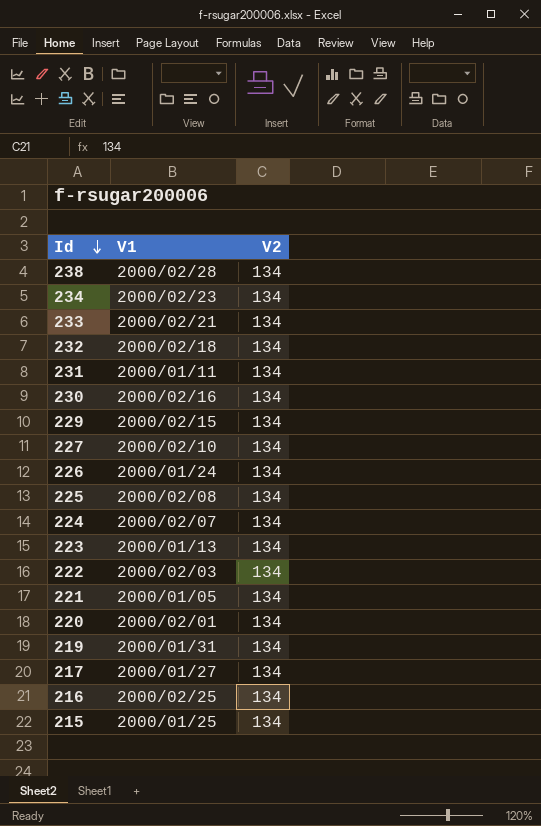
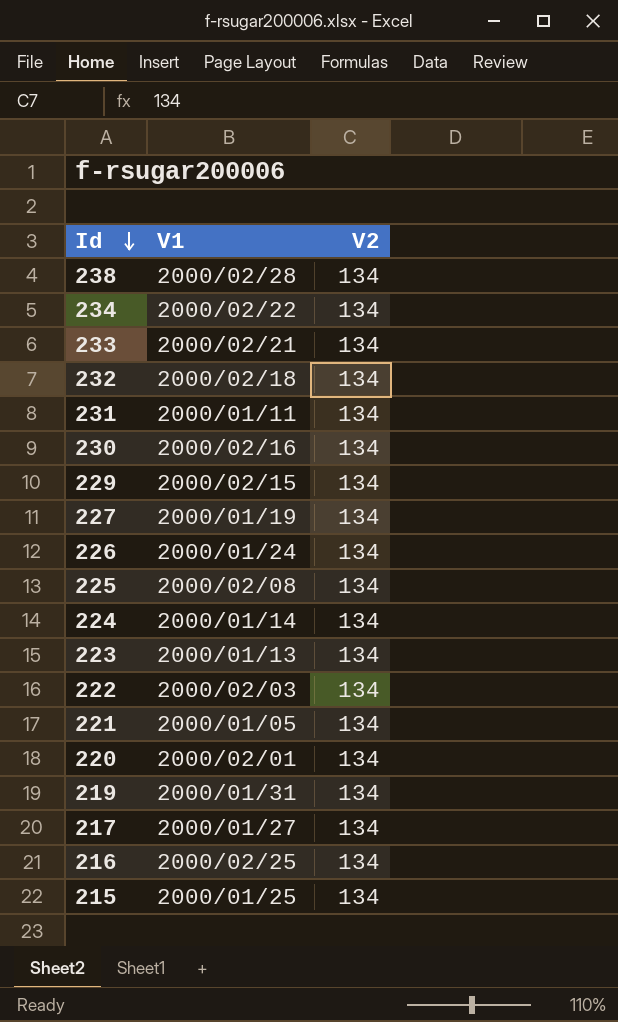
234 | V1: 2000/02/23 -> 2000/02/22
227 | V1: 2000/02/10 -> 2000/01/19
224 | V1: 2000/02/07 -> 2000/01/14

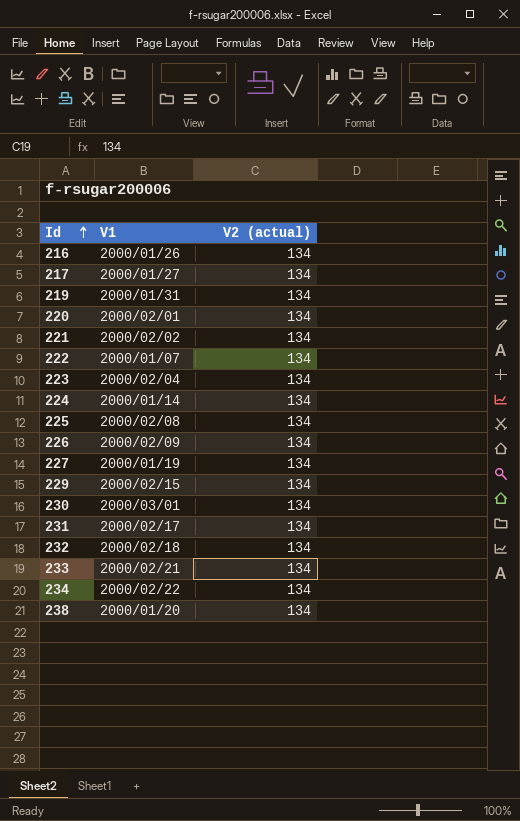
row order: Id descending -> Id ascending
column name: V2 -> V2 (actual)
row 215: 2000/01/25 | 134 -> none
216 | V1: 2000/02/25 -> 2000/01/26
221 | V1: 2000/01/05 -> 2000/02/02
222 | V1: 2000/02/03 -> 2000/01/07
223 | V1: 2000/01/13 -> 2000/02/04
226 | V1: 2000/01/24 -> 2000/02/09
230 | V1: 2000/02/16 -> 2000/03/01
231 | V1: 2000/01/11 -> 2000/02/17
238 | V1: 2000/02/28 -> 2000/01/20

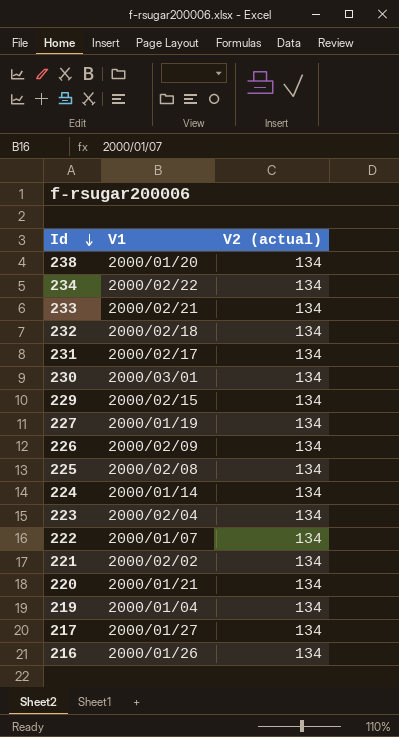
row order: Id ascending -> Id descending
220 | V1: 2000/02/01 -> 2000/01/21
219 | V1: 2000/01/31 -> 2000/01/04

